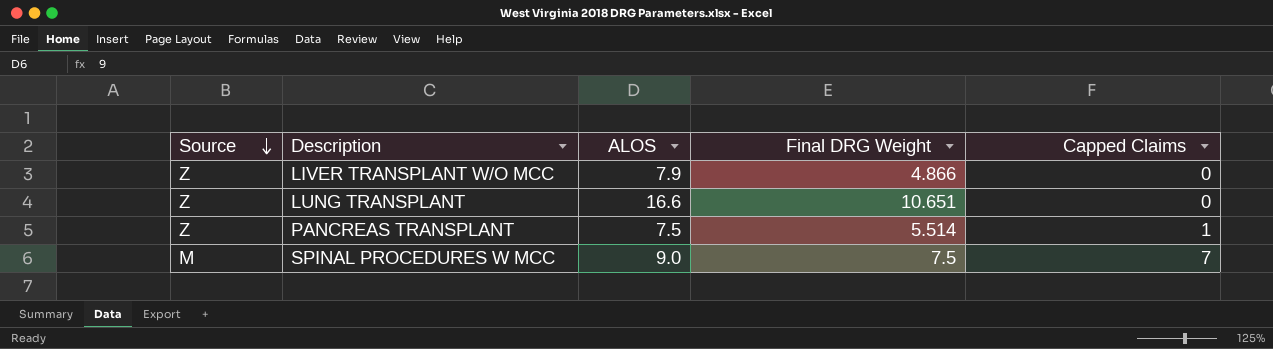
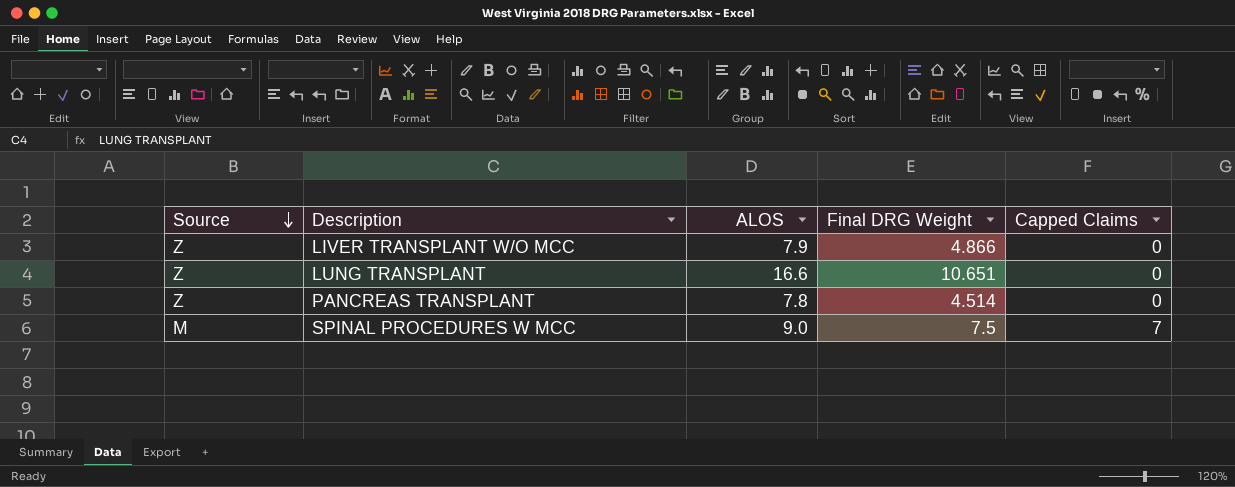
PANCREAS TRANSPLANT | ALOS: 7.5 -> 7.8
PANCREAS TRANSPLANT | Final DRG Weight: 5.514 -> 4.514
PANCREAS TRANSPLANT | Capped Claims: 1 -> 0

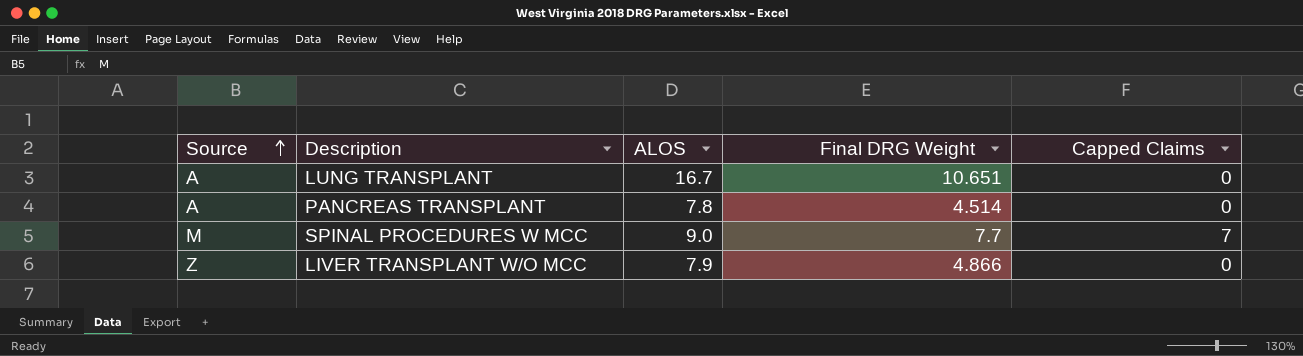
row order: Source descending -> Source ascending
LUNG TRANSPLANT | Source: Z -> A
LUNG TRANSPLANT | ALOS: 16.6 -> 16.7
PANCREAS TRANSPLANT | Source: Z -> A
SPINAL PROCEDURES W MCC | Final DRG Weight: 7.5 -> 7.7

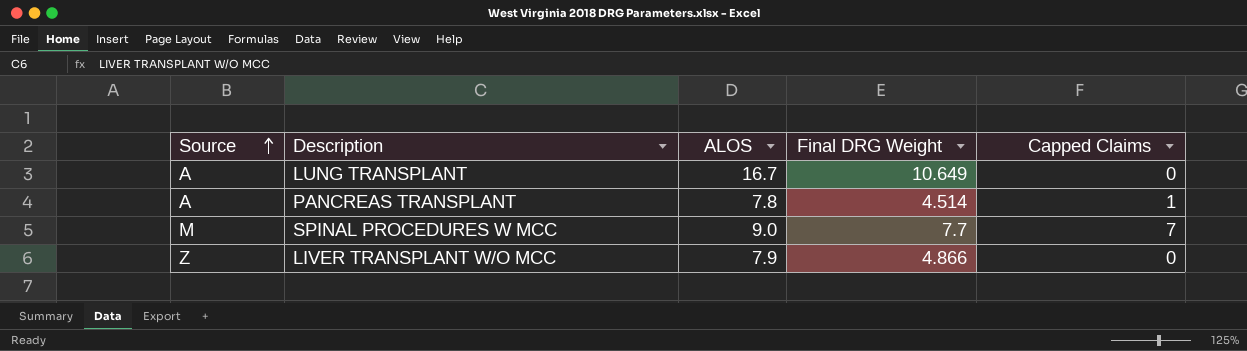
LUNG TRANSPLANT | Final DRG Weight: 10.651 -> 10.649
PANCREAS TRANSPLANT | Capped Claims: 0 -> 1

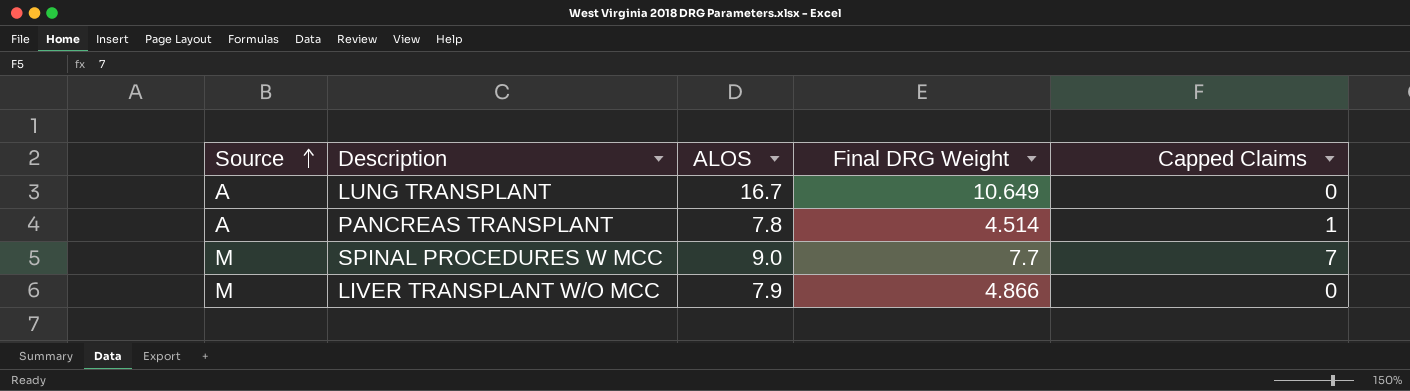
LIVER TRANSPLANT W/O MCC | Source: Z -> M

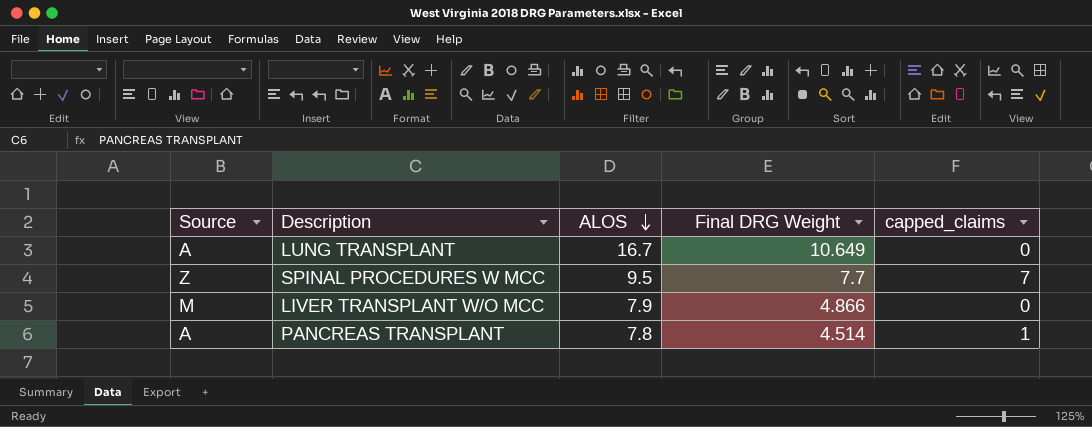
row order: Source ascending -> ALOS descending
column name: Capped Claims -> capped_claims
SPINAL PROCEDURES W MCC | Source: M -> Z
SPINAL PROCEDURES W MCC | ALOS: 9.0 -> 9.5

